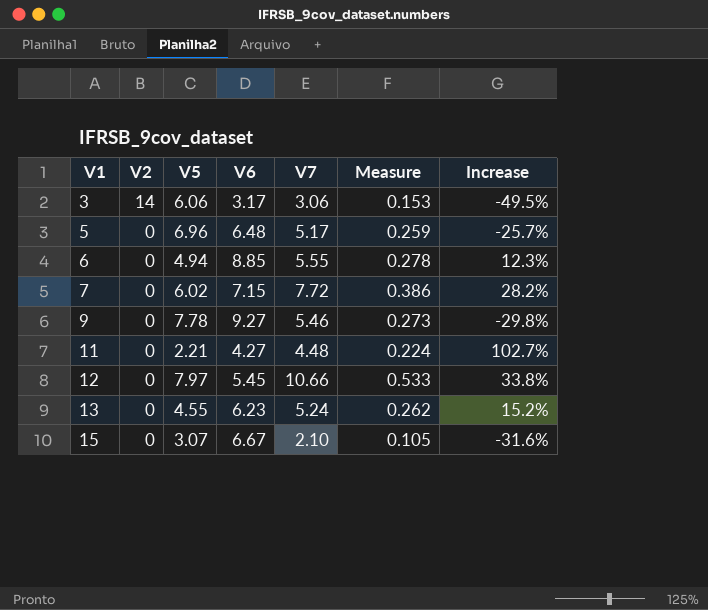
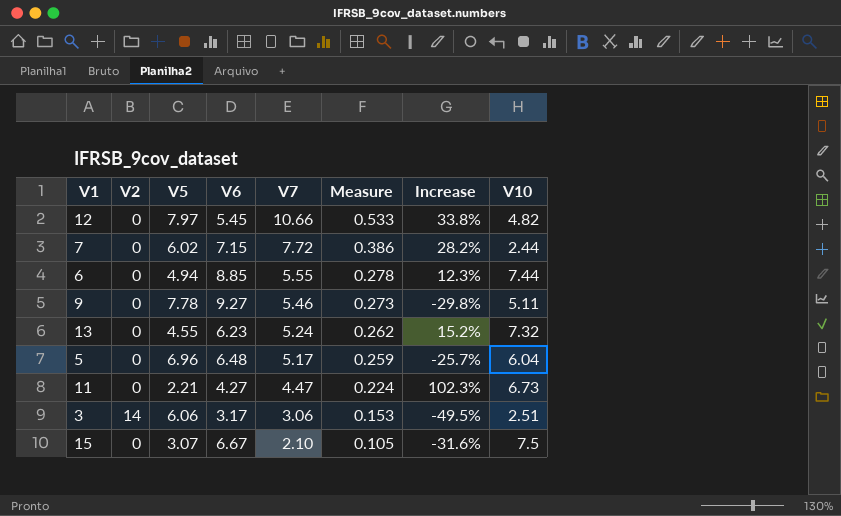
row order: V1 ascending -> V7 descending
column V10 | position: none -> 8
11 | V7: 4.48 -> 4.47
11 | Increase: 102.7% -> 102.3%

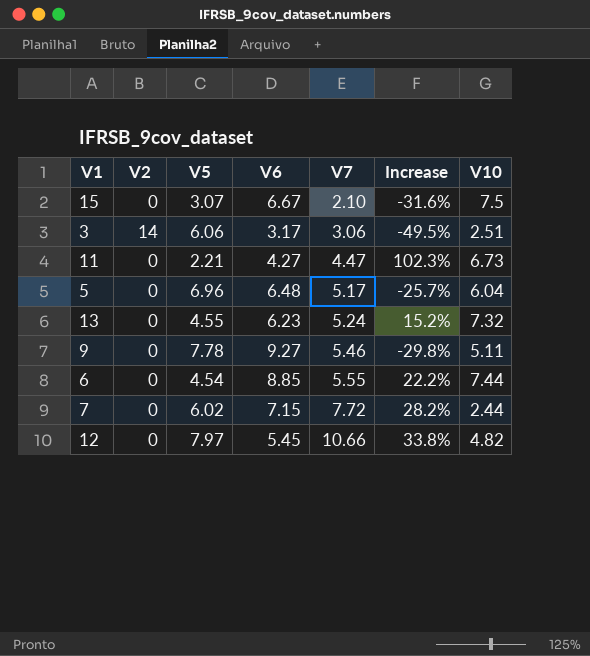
row order: V7 descending -> V7 ascending
column Measure | formula: [V7] * 0.05 -> none
6 | V5: 4.94 -> 4.54
6 | Increase: 12.3% -> 22.2%

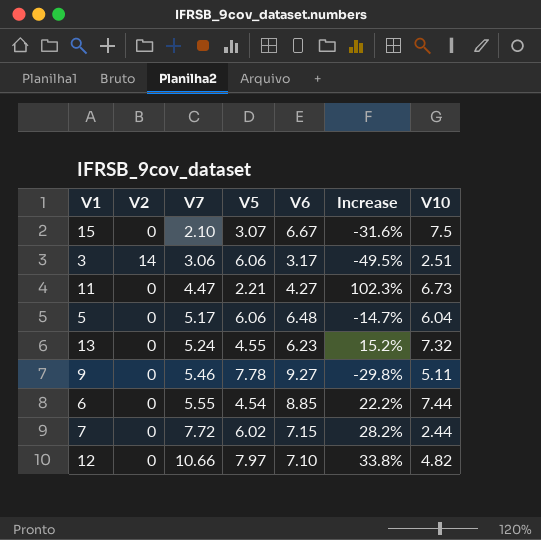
column V7 | position: 5 -> 3
5 | V5: 6.96 -> 6.06
5 | Increase: -25.7% -> -14.7%
12 | V6: 5.45 -> 7.10

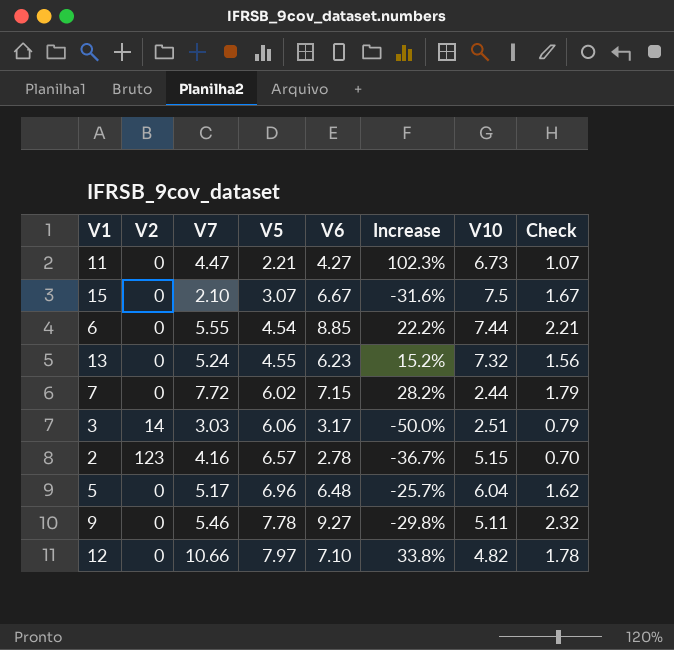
row order: V7 ascending -> V5 ascending
column Check | formula: none -> [V6] * 0.25
3 | V7: 3.06 -> 3.03
3 | Increase: -49.5% -> -50.0%
row 2: none -> 123 | 4.16 | 6.57 | 2.78 | -36.7% | 5.15 | 0.70
5 | V5: 6.06 -> 6.96
5 | Increase: -14.7% -> -25.7%

